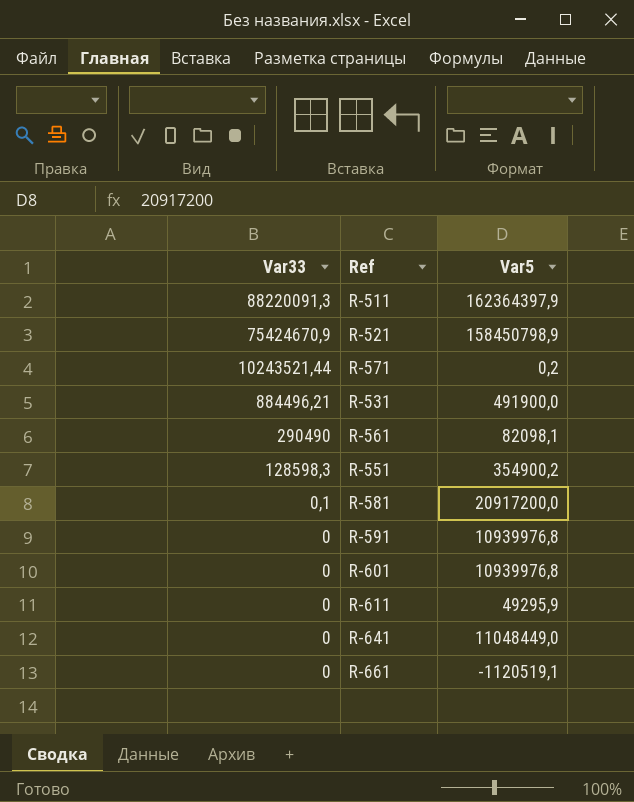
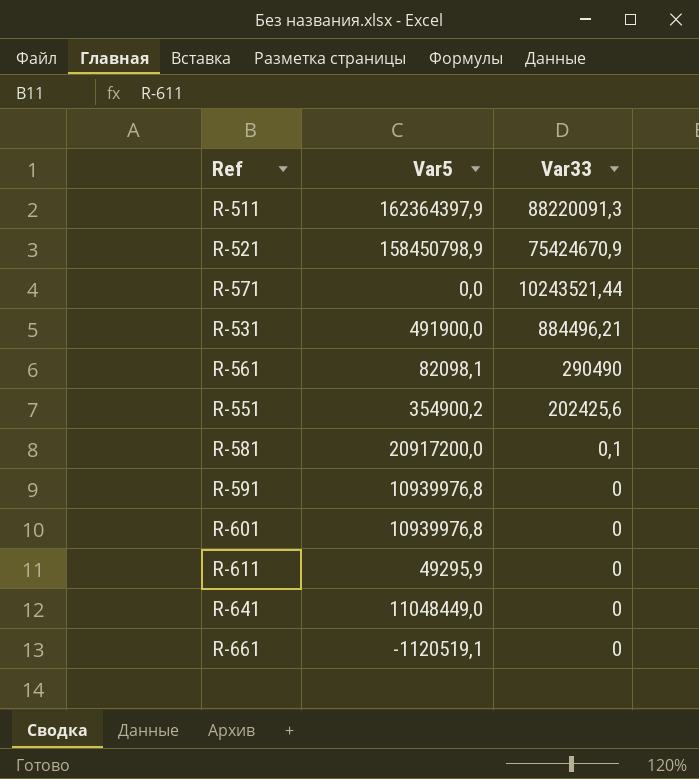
column Var33 | position: 1 -> 3
R-571 | Var5: 0,2 -> 0,0
R-551 | Var33: 128598,3 -> 202425,6

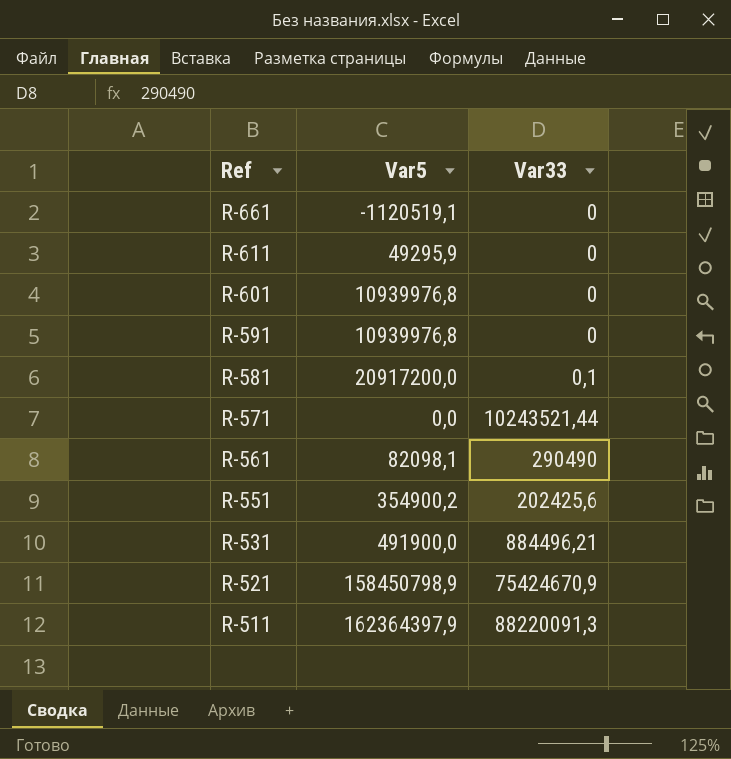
row order: Var33 descending -> Ref descending
row R-641: 11048449,0 | 0 -> none

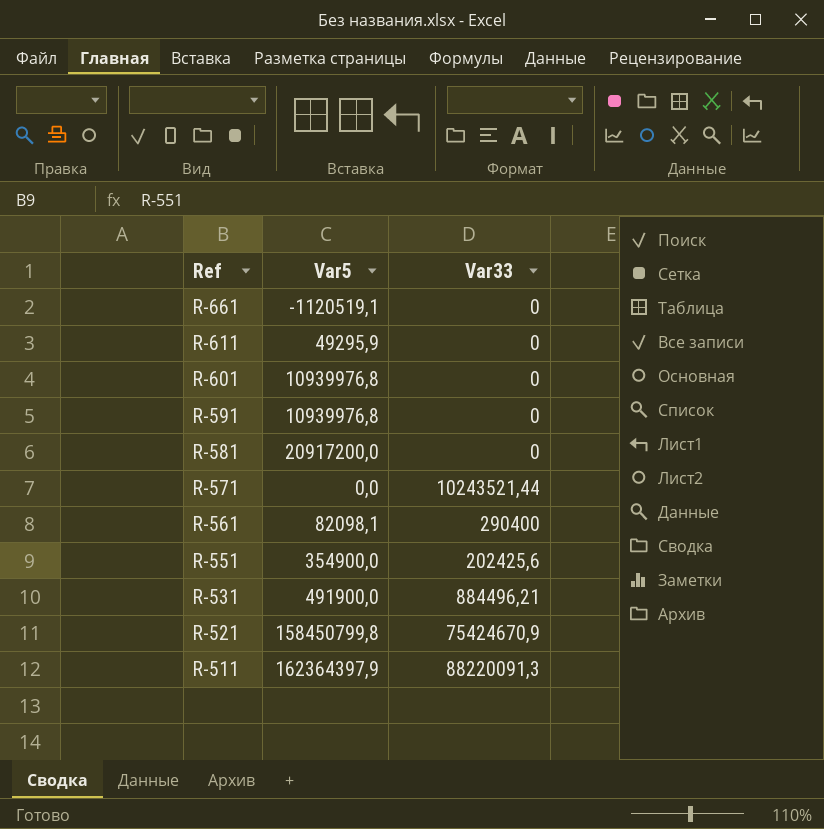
R-581 | Var33: 0,1 -> 0
R-561 | Var33: 290490 -> 290400
R-551 | Var5: 354900,2 -> 354900,0
R-521 | Var5: 158450798,9 -> 158450799,8

